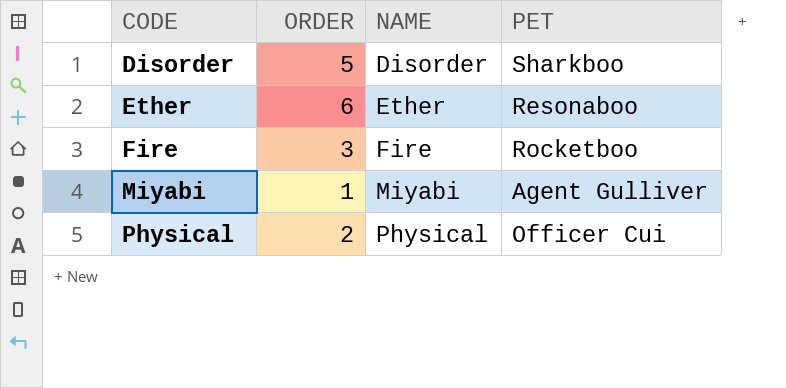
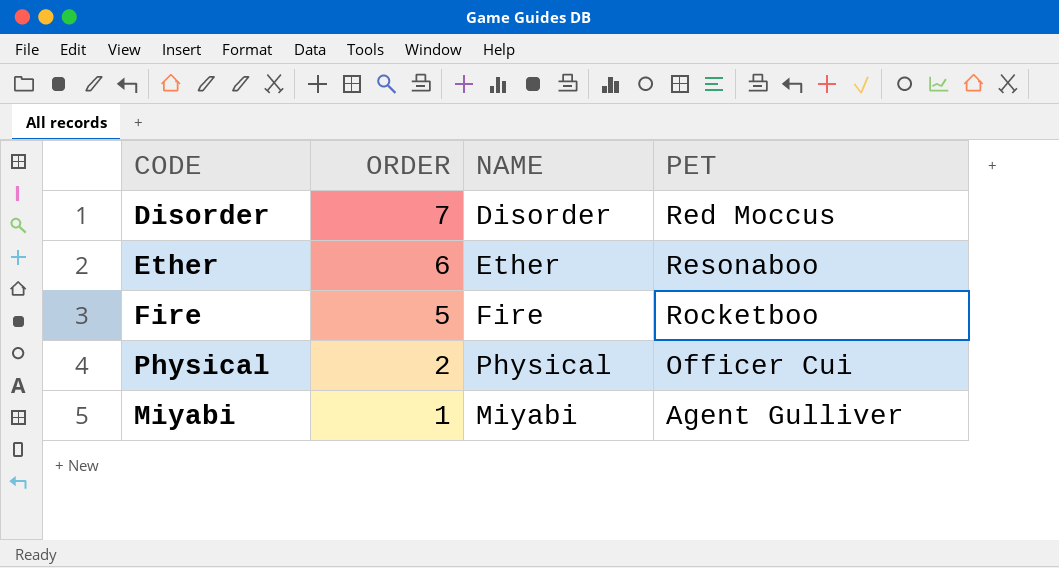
row order: CODE ascending -> ORDER descending
Disorder | ORDER: 5 -> 7
Disorder | PET: Sharkboo -> Red Moccus
Fire | ORDER: 3 -> 5

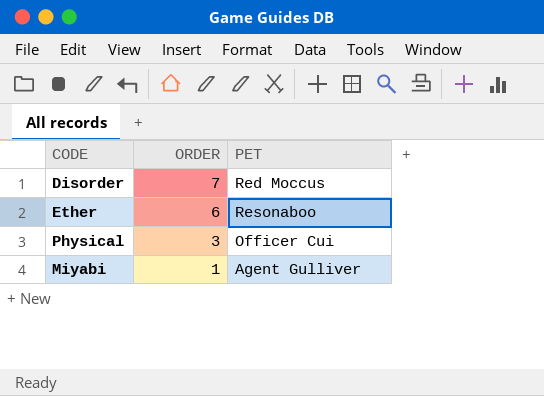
column NAME | position: 3 -> none
row Fire: 5 | Fire | Rocketboo -> none
Physical | ORDER: 2 -> 3

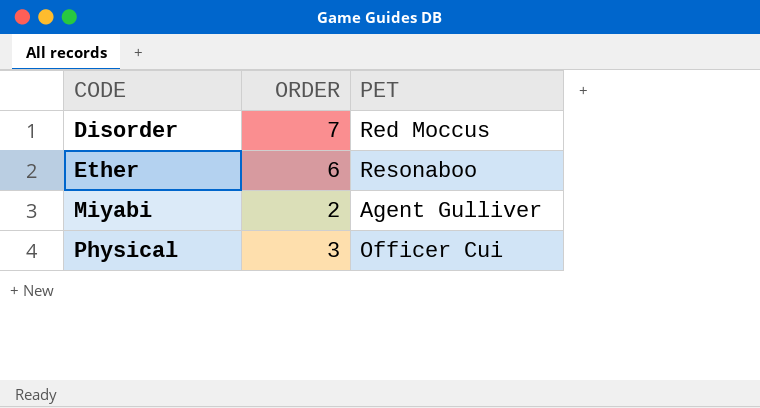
row order: ORDER descending -> CODE ascending
Miyabi | ORDER: 1 -> 2

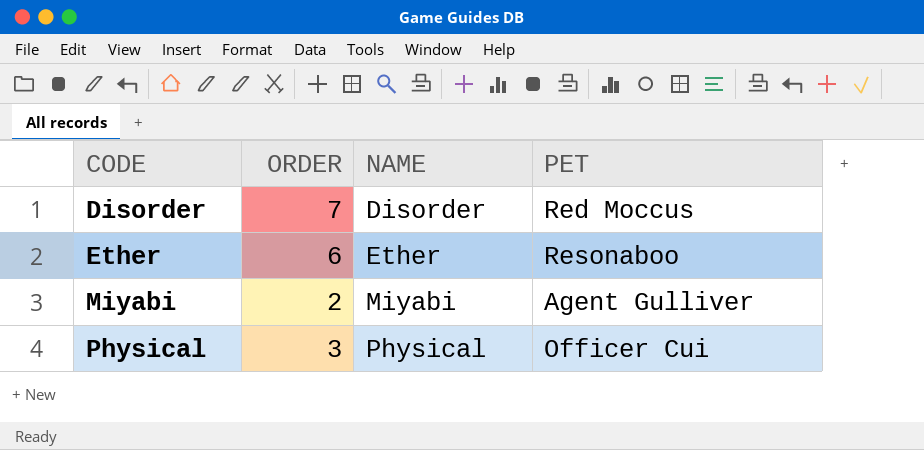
column NAME | position: none -> 3

